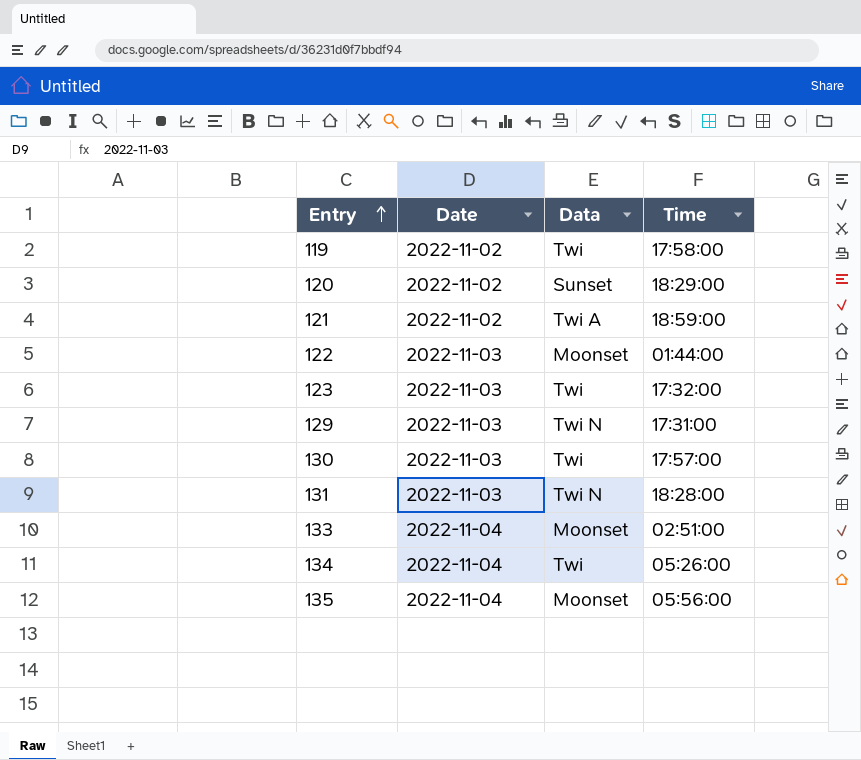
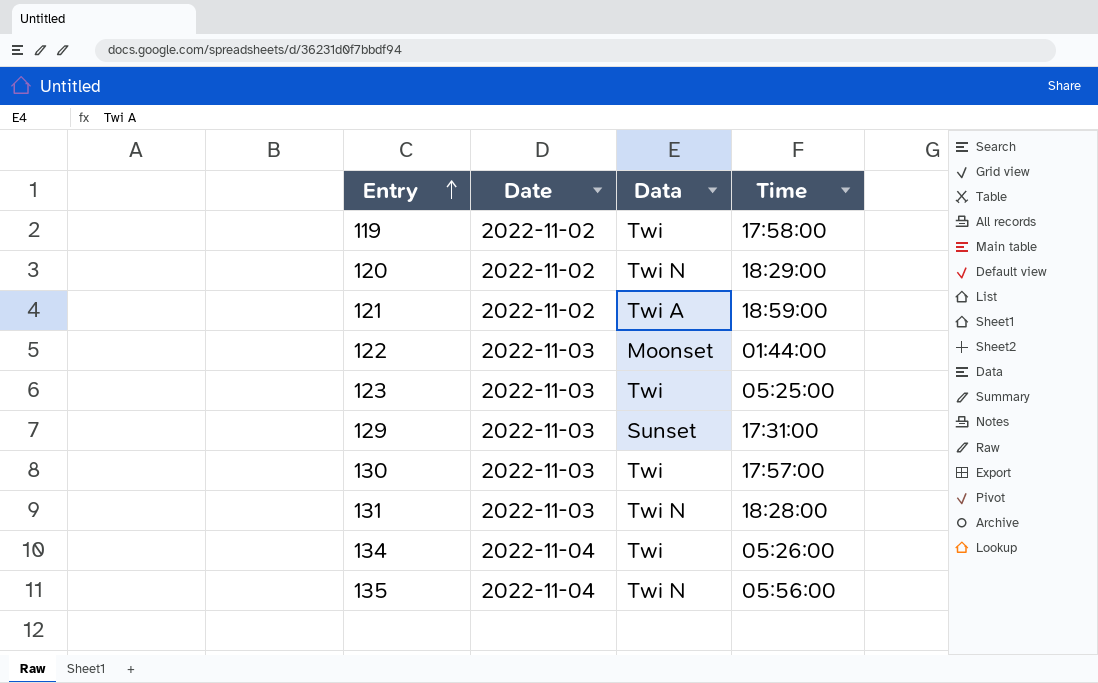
row 133: 2022-11-04 | Moonset | 02:51:00 -> none
120 | Data: Sunset -> Twi N
123 | Time: 17:32:00 -> 05:25:00
129 | Data: Twi N -> Sunset
135 | Data: Moonset -> Twi N

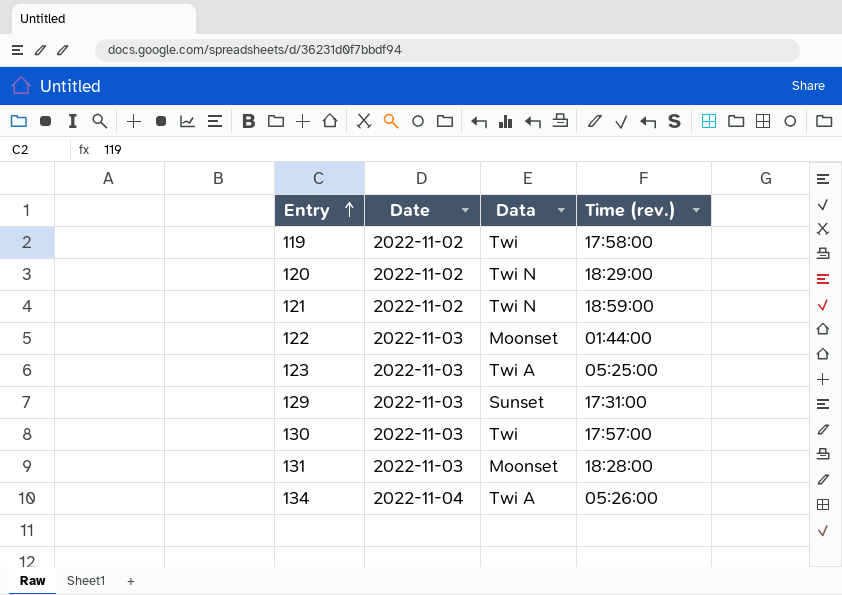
column name: Time -> Time (rev.)
row 135: 2022-11-04 | Twi N | 05:56:00 -> none
121 | Data: Twi A -> Twi N
123 | Data: Twi -> Twi A
131 | Data: Twi N -> Moonset
134 | Data: Twi -> Twi A

